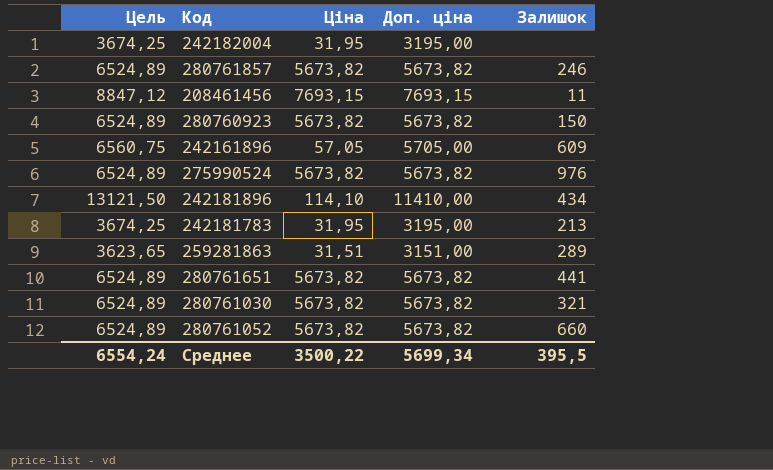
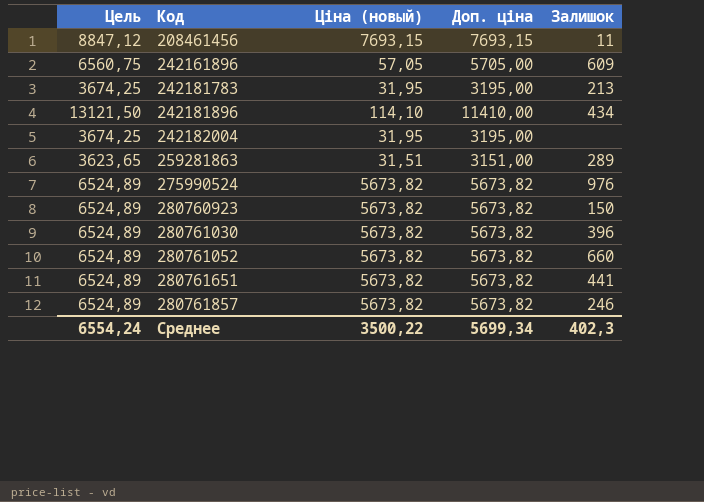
row order: none -> Код ascending
column name: Ціна -> Ціна (новый)
280761030 | Залишок: 321 -> 396
Среднее | Залишок: 395,5 -> 402,3

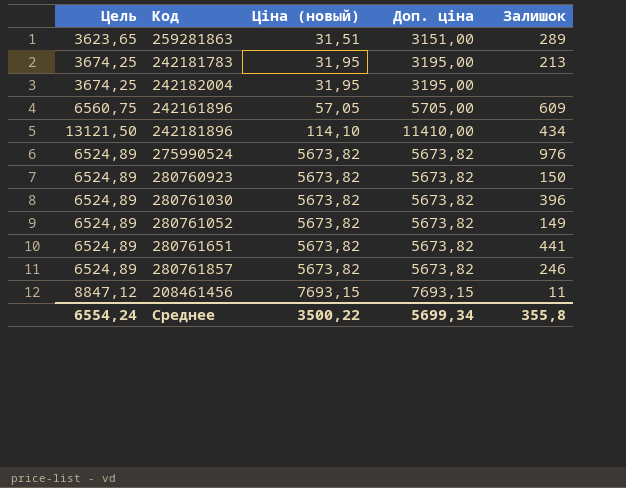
row order: Код ascending -> Ціна (новый) ascending
280761052 | Залишок: 660 -> 149
Среднее | Залишок: 402,3 -> 355,8

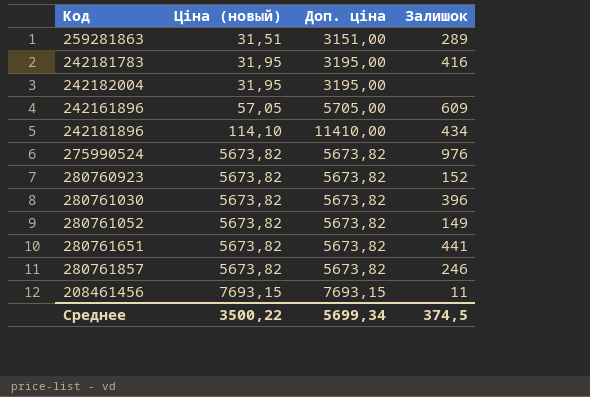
column Цель | formula: [Доп. ціна] * 1,15 -> none
242181783 | Залишок: 213 -> 416
280760923 | Залишок: 150 -> 152
Среднее | Залишок: 355,8 -> 374,5

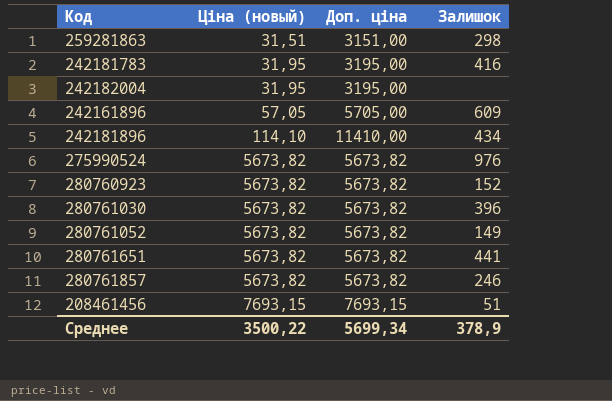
259281863 | Залишок: 289 -> 298
208461456 | Залишок: 11 -> 51
Среднее | Залишок: 374,5 -> 378,9

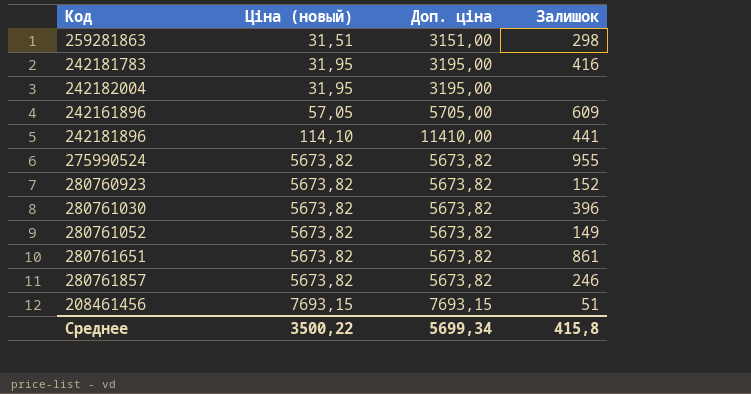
242181896 | Залишок: 434 -> 441
275990524 | Залишок: 976 -> 955
280761651 | Залишок: 441 -> 861
Среднее | Залишок: 378,9 -> 415,8

